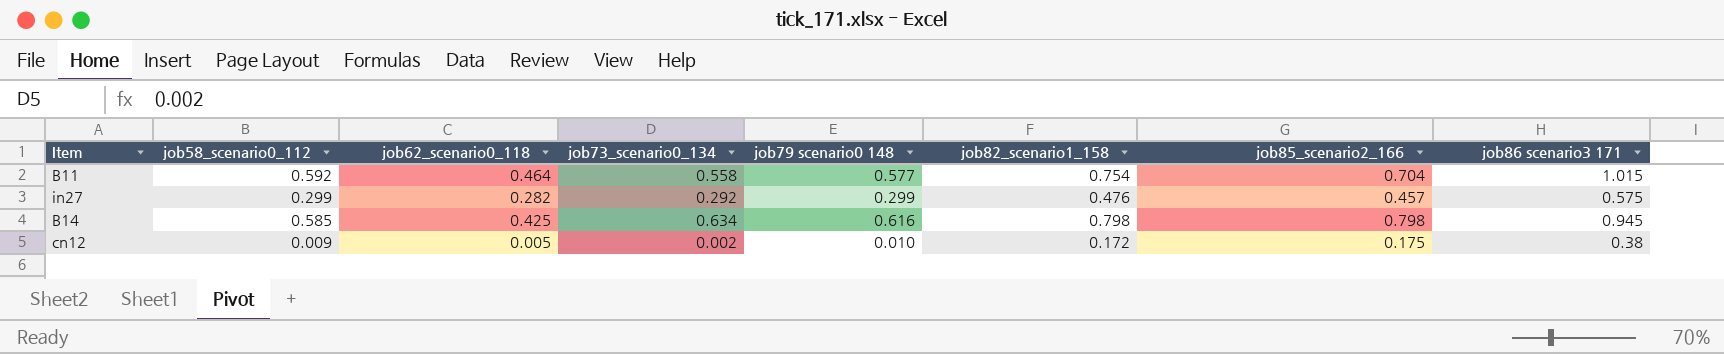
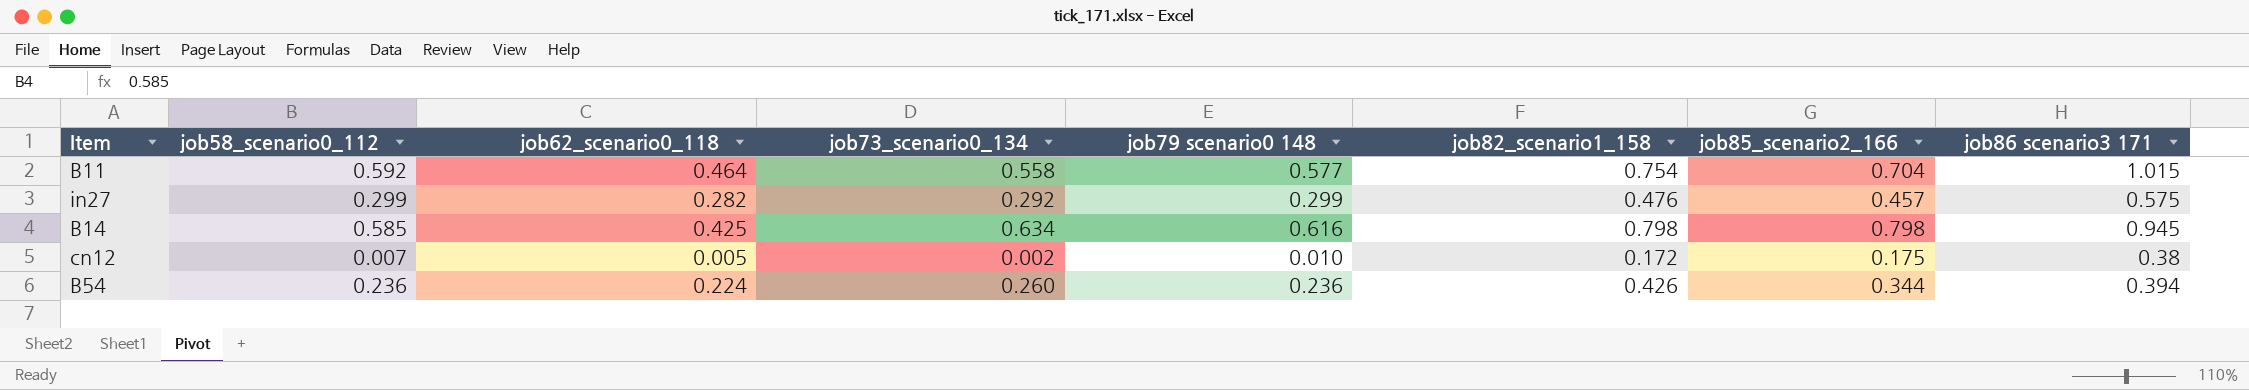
cn12 | job58_scenario0_112: 0.009 -> 0.007
row B54: none -> 0.236 | 0.224 | 0.260 | 0.236 | 0.426 | 0.344 | 0.394

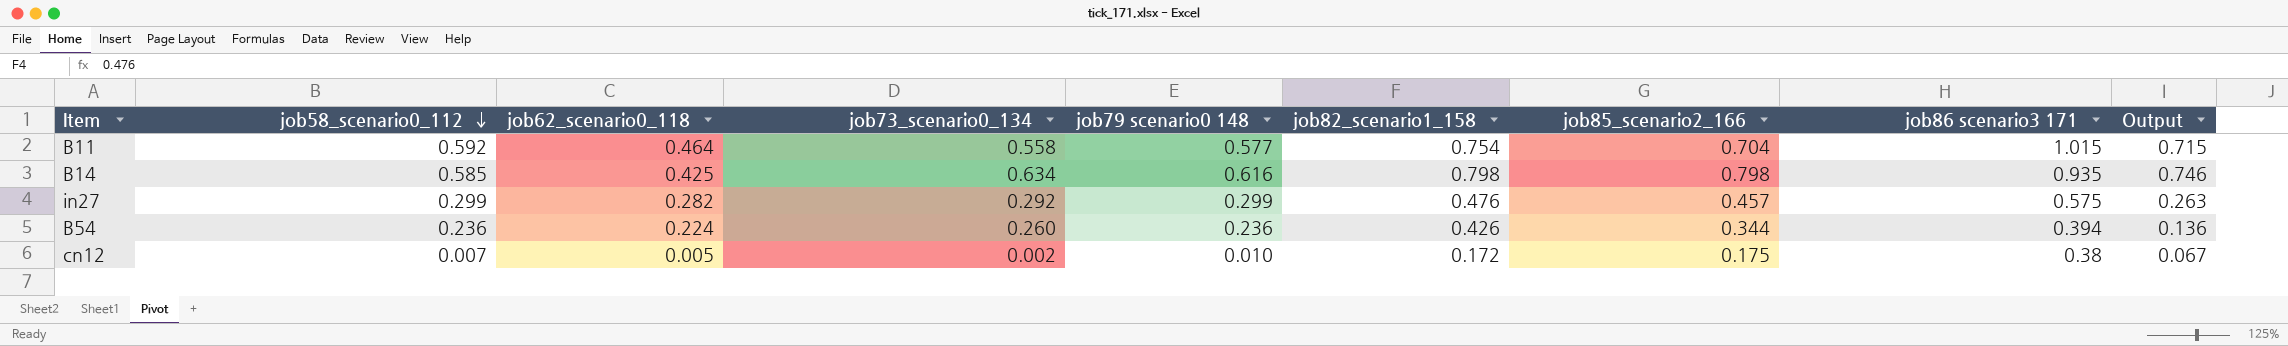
row order: none -> job58_scenario0_112 descending
column Output | formula: none -> [job85_scenario2_166] * [job86 scenario3 171]
B14 | job86 scenario3 171: 0.945 -> 0.935

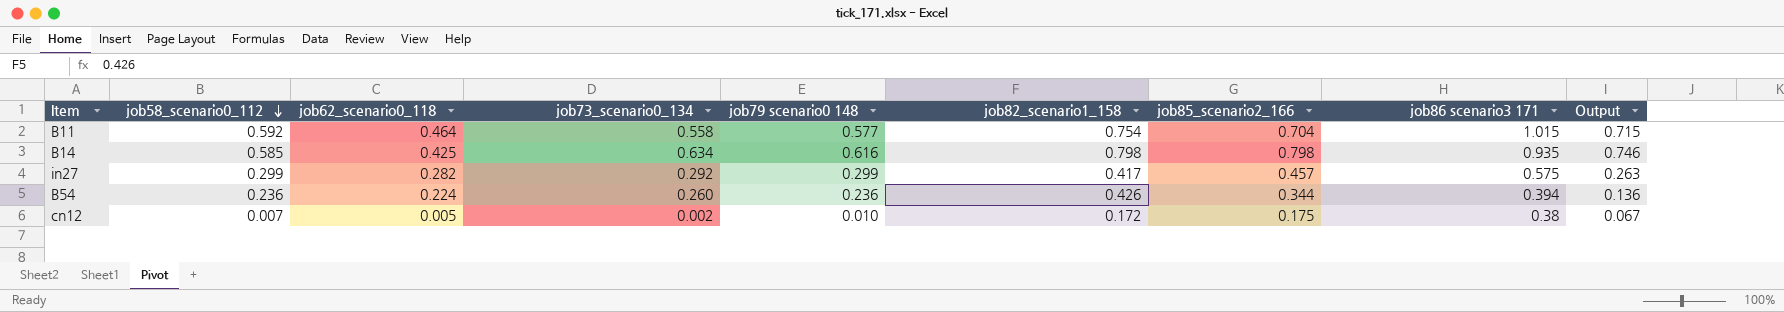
in27 | job82_scenario1_158: 0.476 -> 0.417

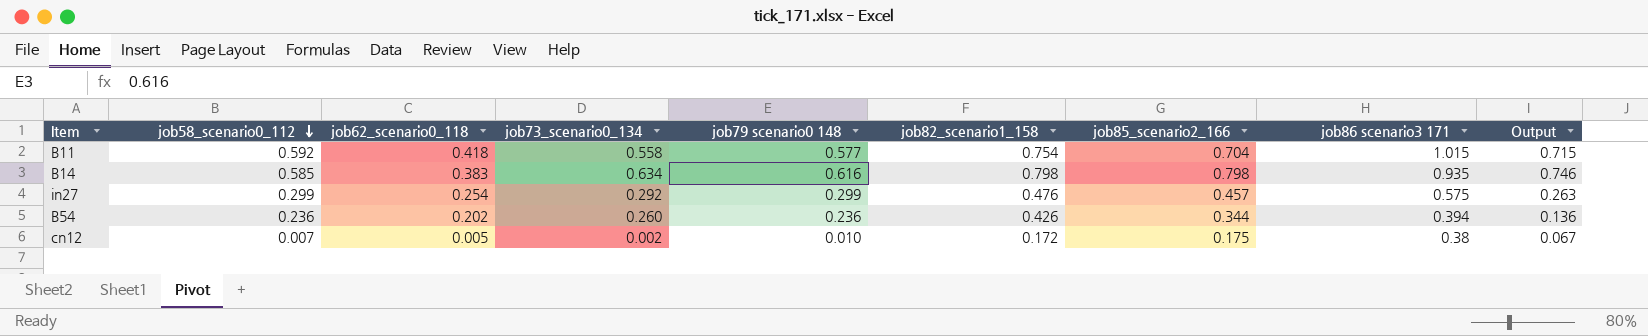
B11 | job62_scenario0_118: 0.464 -> 0.418
B14 | job62_scenario0_118: 0.425 -> 0.383
in27 | job62_scenario0_118: 0.282 -> 0.254
in27 | job82_scenario1_158: 0.417 -> 0.476
B54 | job62_scenario0_118: 0.224 -> 0.202

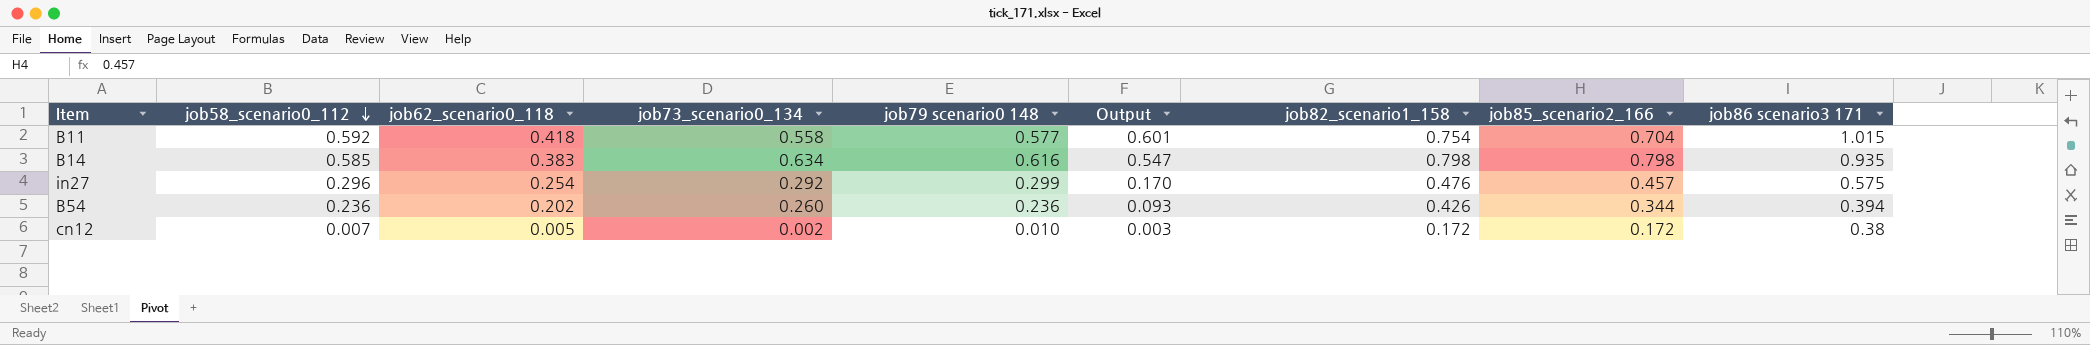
column Output | formula: [job85_scenario2_166] * [job86 scenario3 171] -> [job58_scenario0_112] * [job86 scenario3 171]
column Output | position: 9 -> 6
in27 | job58_scenario0_112: 0.299 -> 0.296
cn12 | job85_scenario2_166: 0.175 -> 0.172

